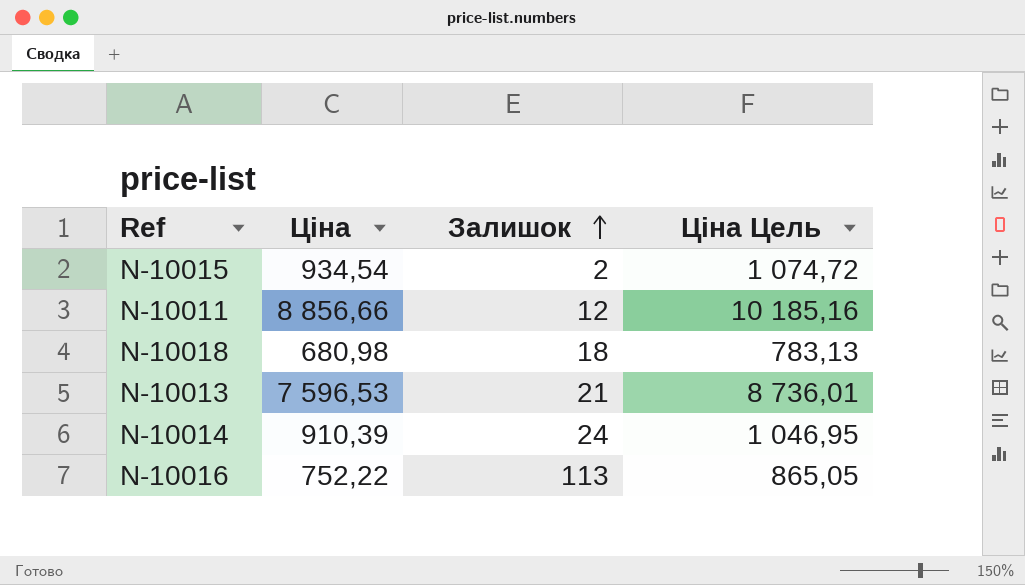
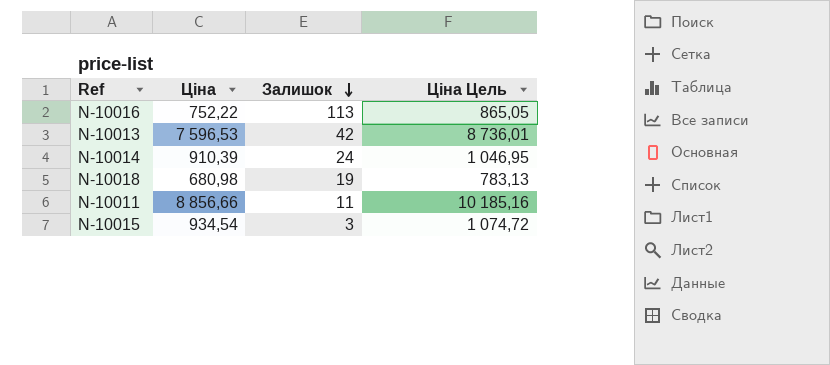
row order: Залишок ascending -> Залишок descending
N-10013 | Залишок: 21 -> 42
N-10018 | Залишок: 18 -> 19
N-10011 | Залишок: 12 -> 11
N-10015 | Залишок: 2 -> 3

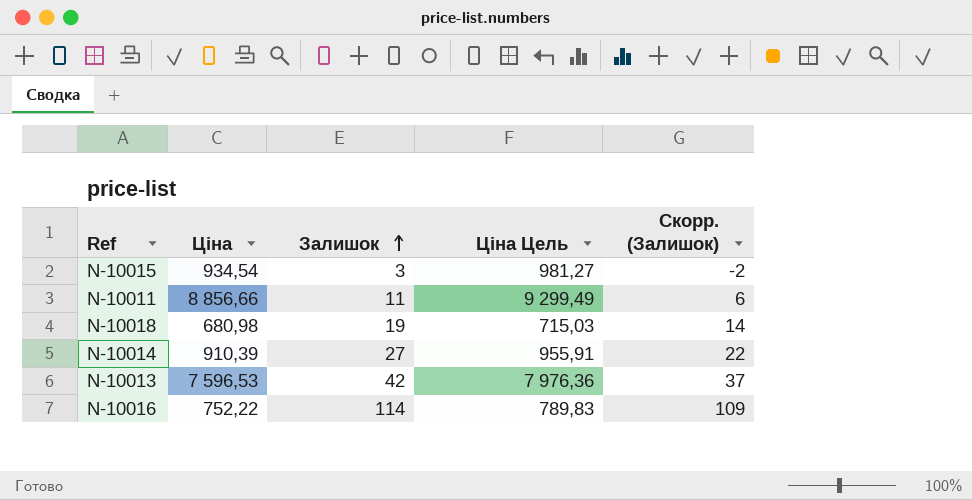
row order: Залишок descending -> Залишок ascending
column Ціна Цель | formula: [Ціна] * 1,15 -> [Ціна] * 1,05
column Скорр. (Залишок) | formula: none -> [Залишок] - 5
N-10014 | Залишок: 24 -> 27
N-10016 | Залишок: 113 -> 114

